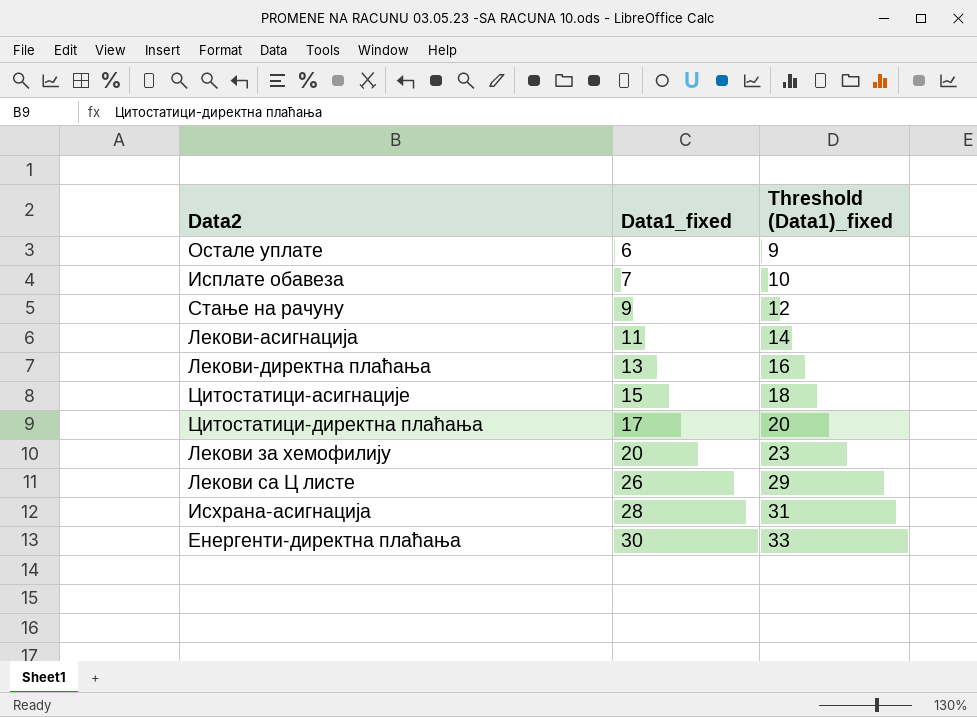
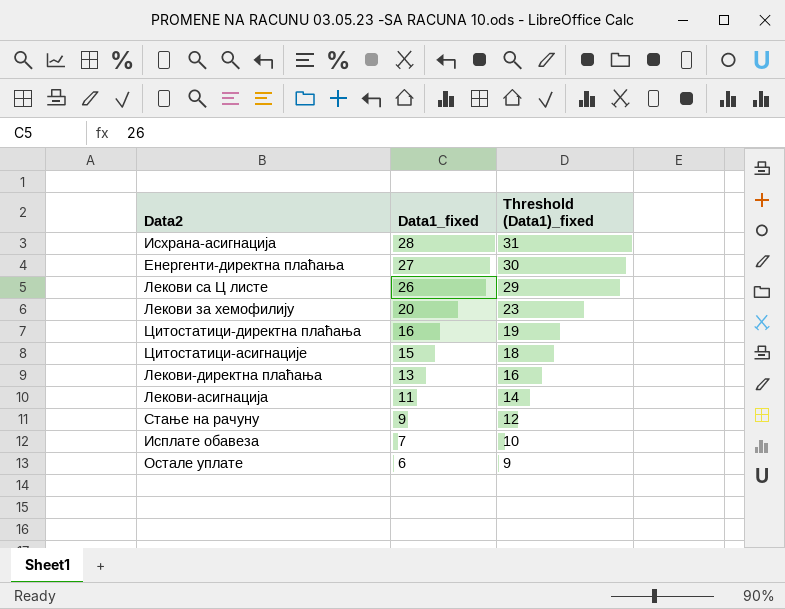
row order: Data1_fixed ascending -> Data1_fixed descending
Енергенти-директна плаћања | Data1_fixed: 30 -> 27
Енергенти-директна плаћања | Threshold (Data1)_fixed: 33 -> 30
Цитостатици-директна плаћања | Data1_fixed: 17 -> 16
Цитостатици-директна плаћања | Threshold (Data1)_fixed: 20 -> 19

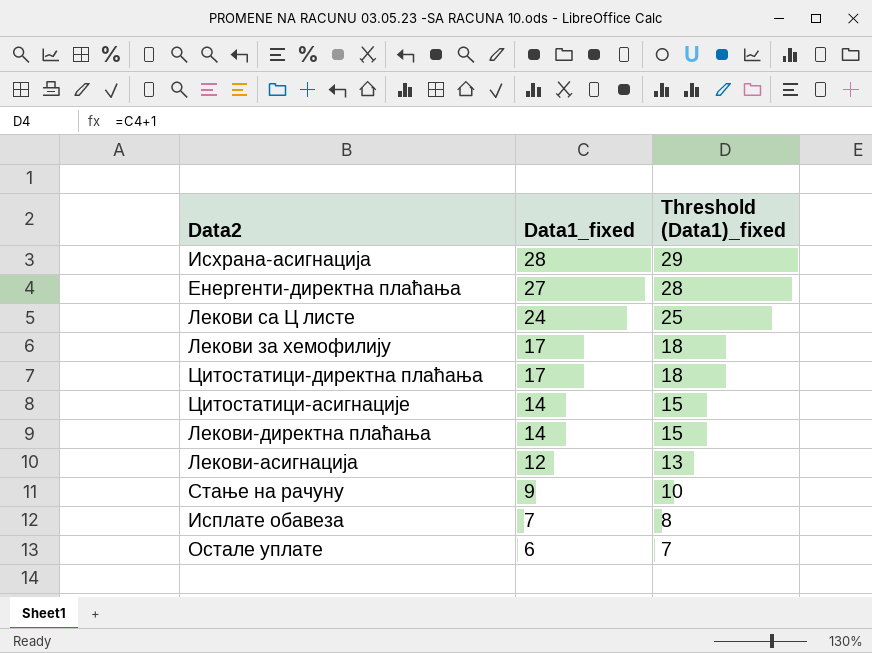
column Threshold (Data1)_fixed | formula: [Data1_fixed] + 3 -> [Data1_fixed] + 1
Лекови са Ц листе | Data1_fixed: 26 -> 24
Лекови за хемофилију | Data1_fixed: 20 -> 17
Цитостатици-директна плаћања | Data1_fixed: 16 -> 17
Цитостатици-асигнације | Data1_fixed: 15 -> 14
Лекови-директна плаћања | Data1_fixed: 13 -> 14
Лекови-асигнација | Data1_fixed: 11 -> 12

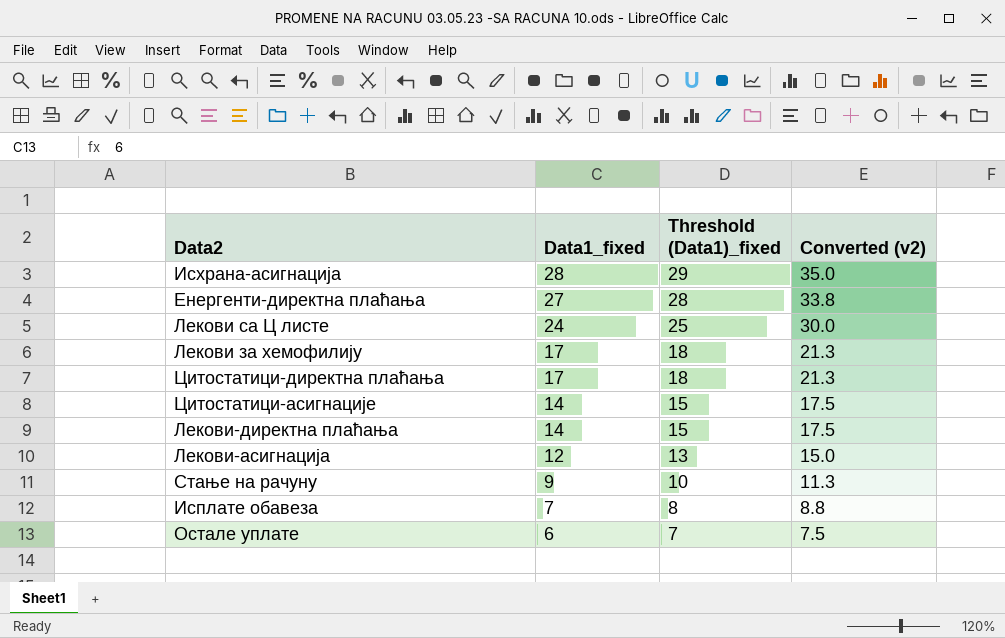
column Converted (v2) | formula: none -> [Data1_fixed] * 1.25

